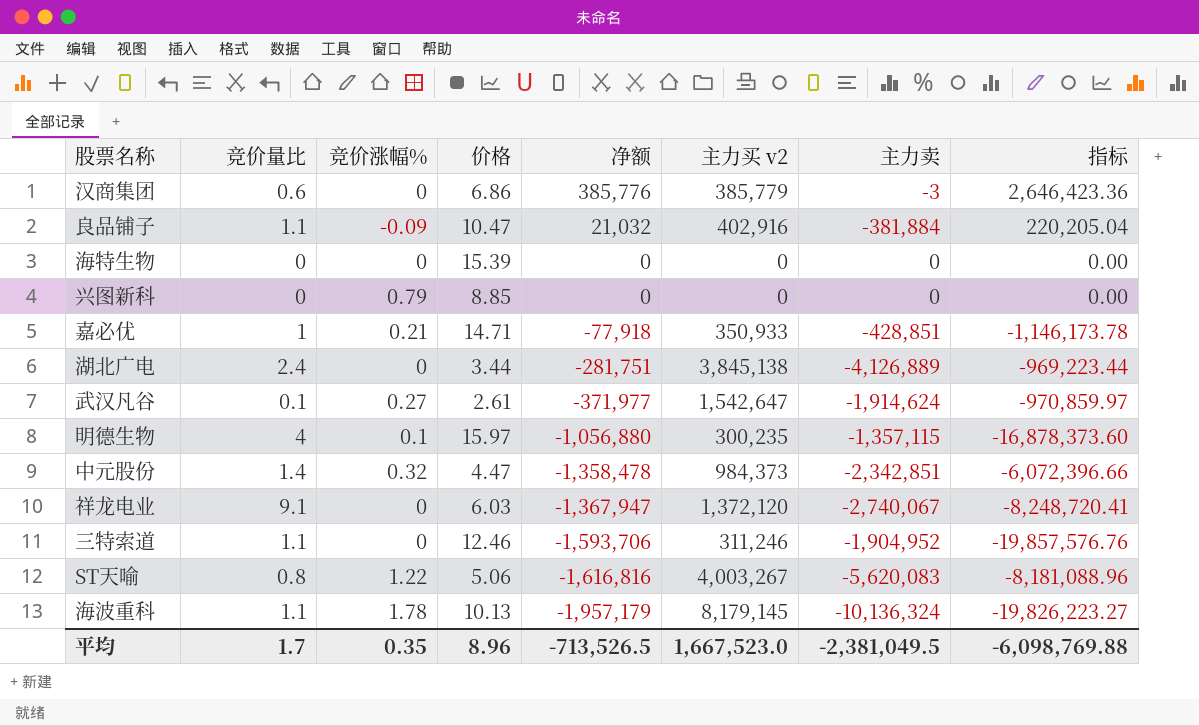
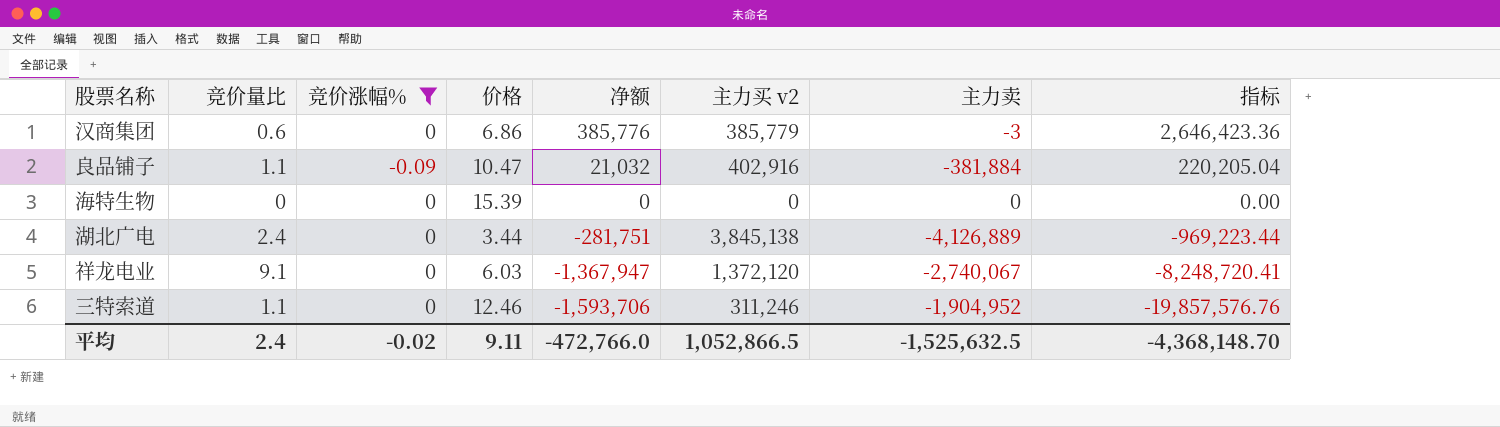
filter: none -> 竞价涨幅% <= 0
平均 | 竞价量比: 1.7 -> 2.4
平均 | 竞价涨幅%: 0.35 -> -0.02
平均 | 价格: 8.96 -> 9.11
平均 | 净额: -713,526.5 -> -472,766.0
平均 | 主力买 v2: 1,667,523.0 -> 1,052,866.5
平均 | 主力卖: -2,381,049.5 -> -1,525,632.5
平均 | 指标: -6,098,769.88 -> -4,368,148.70

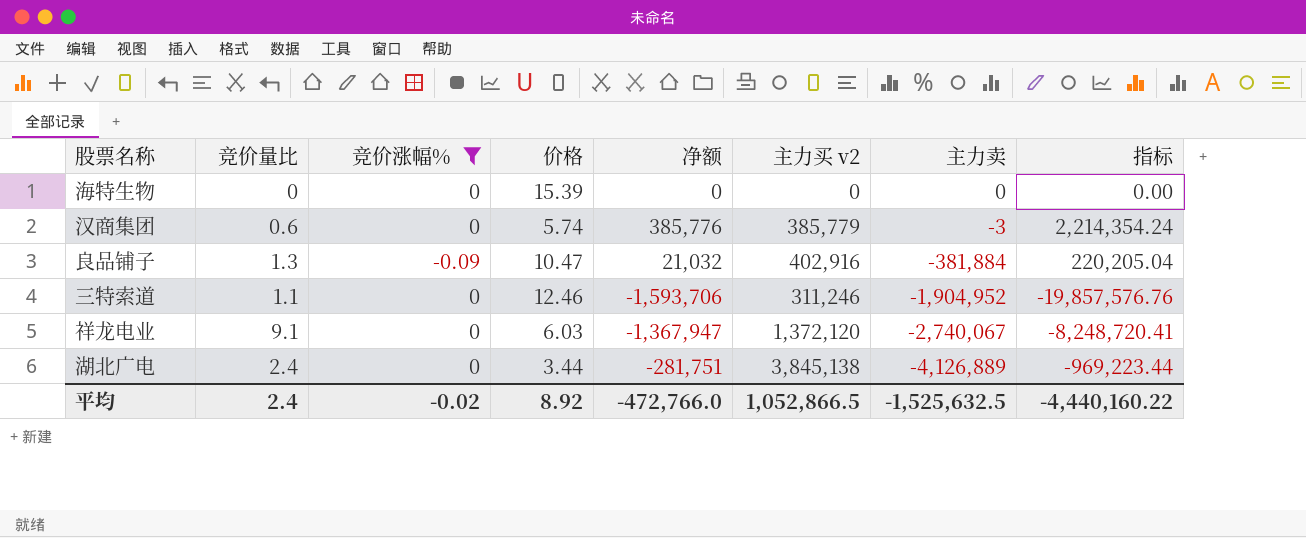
row order: 净额 descending -> 主力卖 descending
汉商集团 | 价格: 6.86 -> 5.74
汉商集团 | 指标: 2,646,423.36 -> 2,214,354.24
良品铺子 | 竞价量比: 1.1 -> 1.3
平均 | 价格: 9.11 -> 8.92
平均 | 指标: -4,368,148.70 -> -4,440,160.22

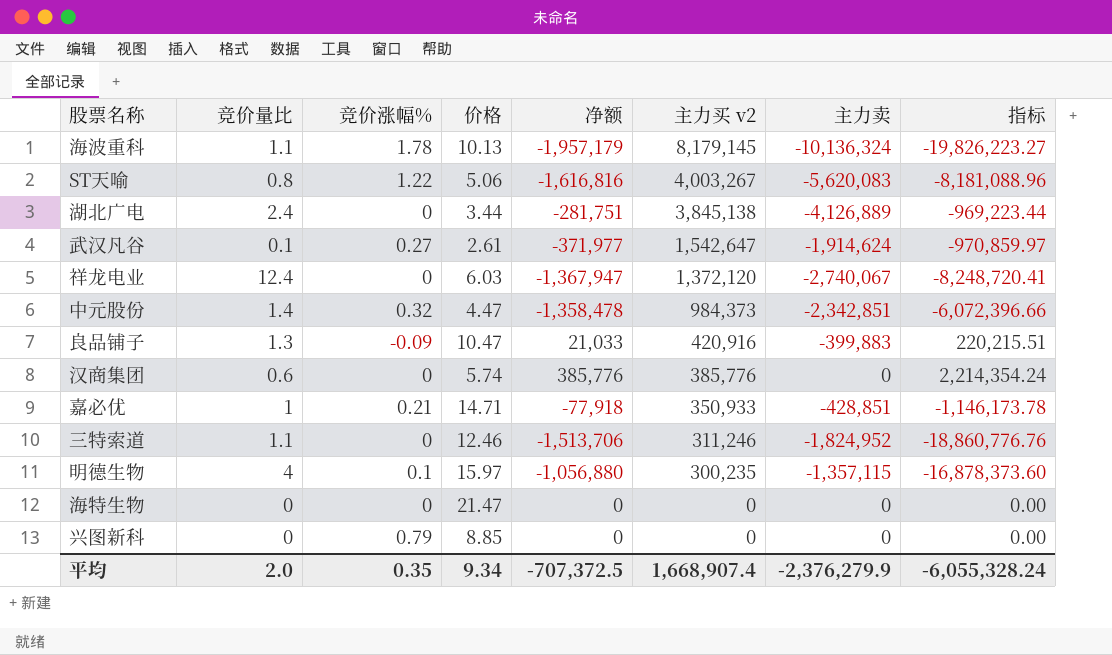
filter: 竞价涨幅% <= 0 -> none
row order: 主力卖 descending -> 主力买 v2 descending
祥龙电业 | 竞价量比: 9.1 -> 12.4
良品铺子 | 净额: 21,032 -> 21,033
良品铺子 | 主力买 v2: 402,916 -> 420,916
良品铺子 | 主力卖: -381,884 -> -399,883
良品铺子 | 指标: 220,205.04 -> 220,215.51
汉商集团 | 主力买 v2: 385,779 -> 385,776
汉商集团 | 主力卖: -3 -> 0
三特索道 | 净额: -1,593,706 -> -1,513,706
三特索道 | 主力卖: -1,904,952 -> -1,824,952
三特索道 | 指标: -19,857,576.76 -> -18,860,776.76
海特生物 | 价格: 15.39 -> 21.47
平均 | 竞价量比: 2.4 -> 2.0
平均 | 竞价涨幅%: -0.02 -> 0.35
平均 | 价格: 8.92 -> 9.34
平均 | 净额: -472,766.0 -> -707,372.5
平均 | 主力买 v2: 1,052,866.5 -> 1,668,907.4
平均 | 主力卖: -1,525,632.5 -> -2,376,279.9
平均 | 指标: -4,440,160.22 -> -6,055,328.24

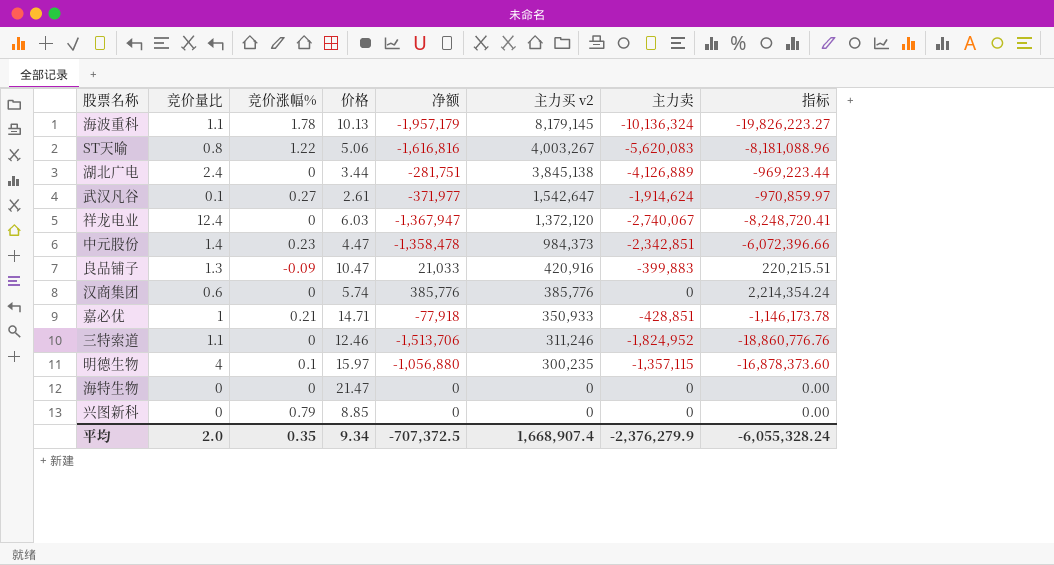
中元股份 | 竞价涨幅%: 0.32 -> 0.23

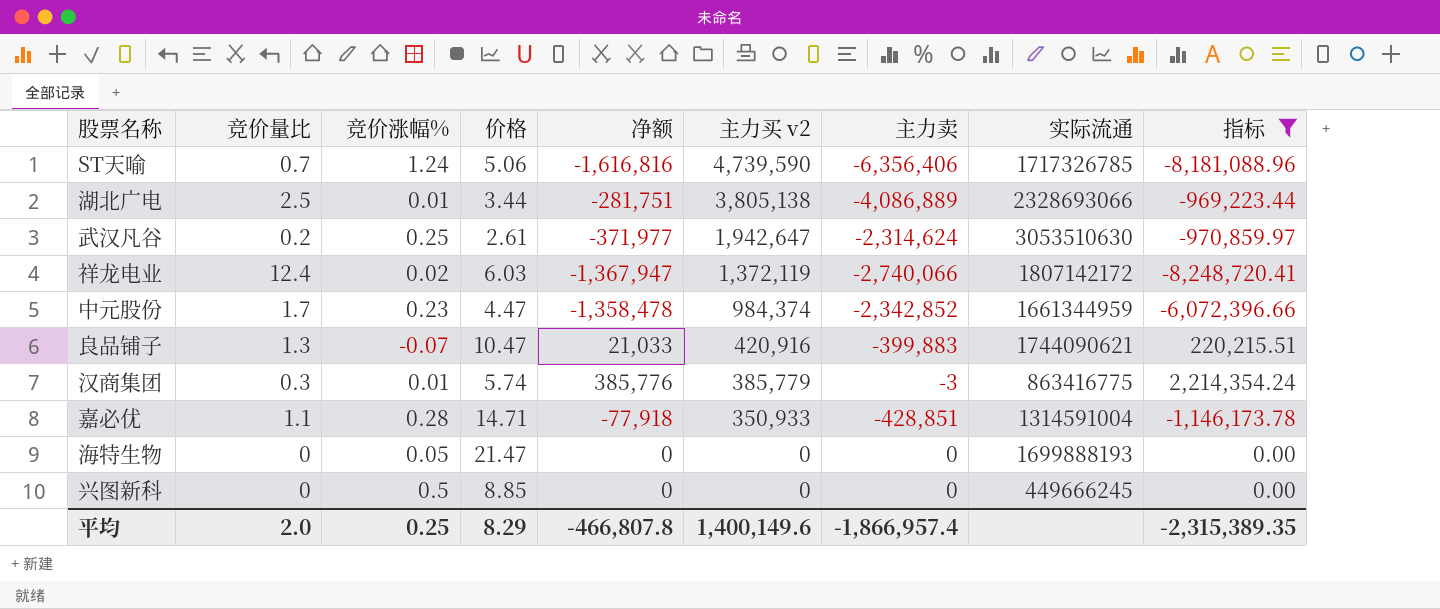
filter: none -> 指标 >= -8,248,720.41
column 实际流通 | position: none -> 8
ST天喻 | 竞价量比: 0.8 -> 0.7
ST天喻 | 竞价涨幅%: 1.22 -> 1.24
ST天喻 | 主力买 v2: 4,003,267 -> 4,739,590
ST天喻 | 主力卖: -5,620,083 -> -6,356,406
湖北广电 | 竞价量比: 2.4 -> 2.5
湖北广电 | 竞价涨幅%: 0 -> 0.01
湖北广电 | 主力买 v2: 3,845,138 -> 3,805,138
湖北广电 | 主力卖: -4,126,889 -> -4,086,889
武汉凡谷 | 竞价量比: 0.1 -> 0.2
武汉凡谷 | 竞价涨幅%: 0.27 -> 0.25
武汉凡谷 | 主力买 v2: 1,542,647 -> 1,942,647
武汉凡谷 | 主力卖: -1,914,624 -> -2,314,624
祥龙电业 | 竞价涨幅%: 0 -> 0.02
祥龙电业 | 主力买 v2: 1,372,120 -> 1,372,119
祥龙电业 | 主力卖: -2,740,067 -> -2,740,066
中元股份 | 竞价量比: 1.4 -> 1.7
中元股份 | 主力买 v2: 984,373 -> 984,374
中元股份 | 主力卖: -2,342,851 -> -2,342,852
良品铺子 | 竞价涨幅%: -0.09 -> -0.07
汉商集团 | 竞价量比: 0.6 -> 0.3
汉商集团 | 竞价涨幅%: 0 -> 0.01
汉商集团 | 主力买 v2: 385,776 -> 385,779
汉商集团 | 主力卖: 0 -> -3
嘉必优 | 竞价量比: 1 -> 1.1
嘉必优 | 竞价涨幅%: 0.21 -> 0.28
海特生物 | 竞价涨幅%: 0 -> 0.05
兴图新科 | 竞价涨幅%: 0.79 -> 0.5
平均 | 竞价涨幅%: 0.35 -> 0.25
平均 | 价格: 9.34 -> 8.29
平均 | 净额: -707,372.5 -> -466,807.8
平均 | 主力买 v2: 1,668,907.4 -> 1,400,149.6
平均 | 主力卖: -2,376,279.9 -> -1,866,957.4
平均 | 指标: -6,055,328.24 -> -2,315,389.35

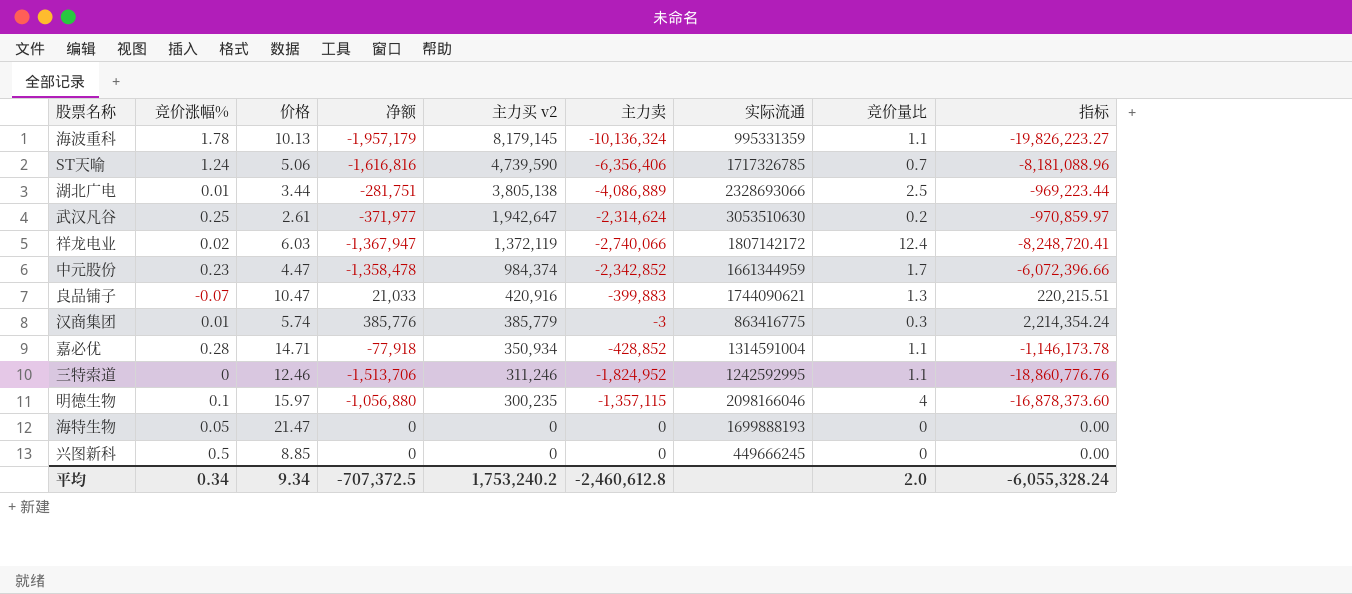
filter: 指标 >= -8,248,720.41 -> none
column 竞价量比 | position: 2 -> 8
嘉必优 | 主力买 v2: 350,933 -> 350,934
嘉必优 | 主力卖: -428,851 -> -428,852
平均 | 竞价涨幅%: 0.25 -> 0.34
平均 | 价格: 8.29 -> 9.34
平均 | 净额: -466,807.8 -> -707,372.5
平均 | 主力买 v2: 1,400,149.6 -> 1,753,240.2
平均 | 主力卖: -1,866,957.4 -> -2,460,612.8
平均 | 指标: -2,315,389.35 -> -6,055,328.24

